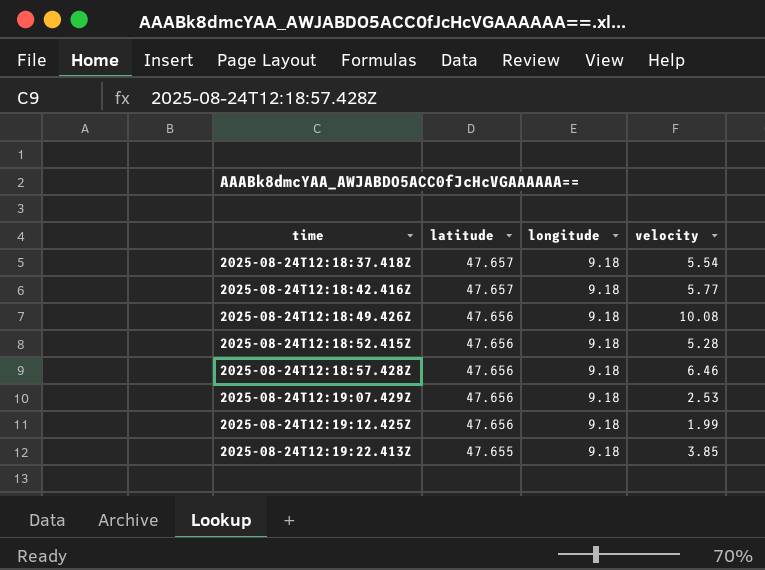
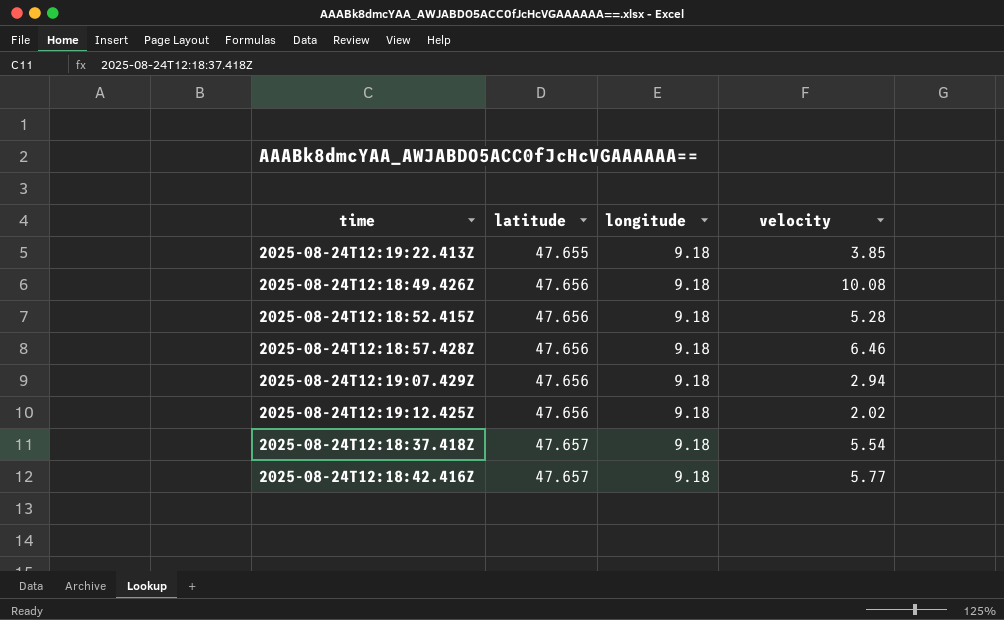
row order: time ascending -> latitude ascending
2025-08-24T12:19:07.429Z | velocity: 2.53 -> 2.94
2025-08-24T12:19:12.425Z | velocity: 1.99 -> 2.02

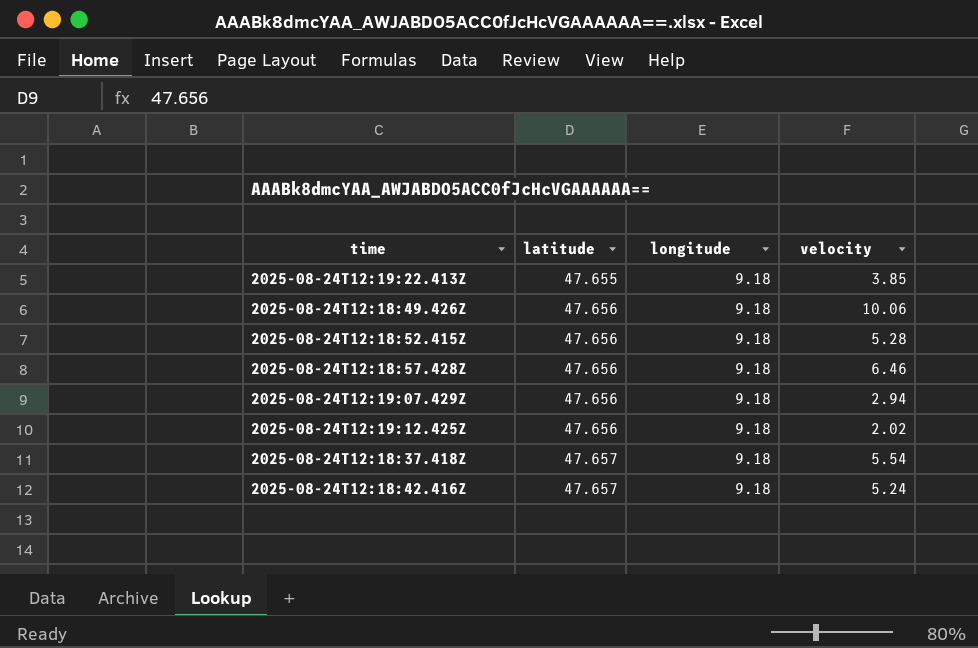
2025-08-24T12:18:49.426Z | velocity: 10.08 -> 10.06
2025-08-24T12:18:42.416Z | velocity: 5.77 -> 5.24

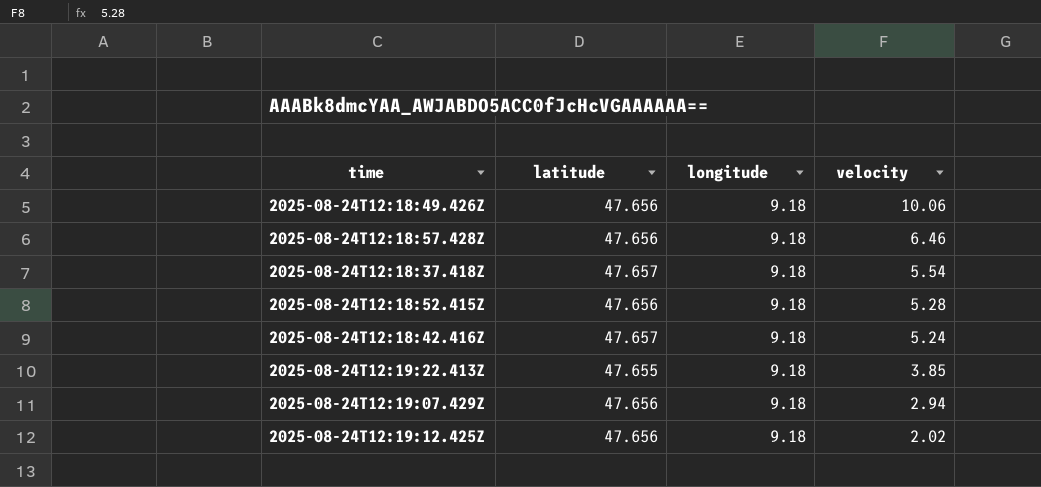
row order: latitude ascending -> velocity descending

